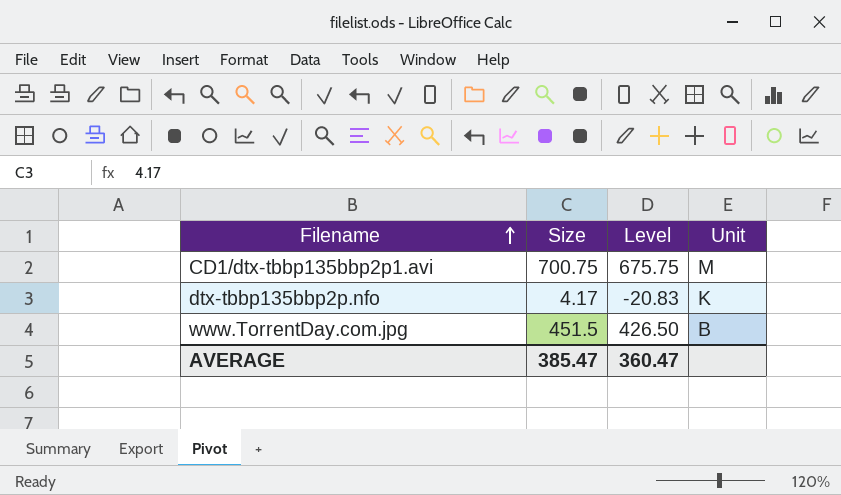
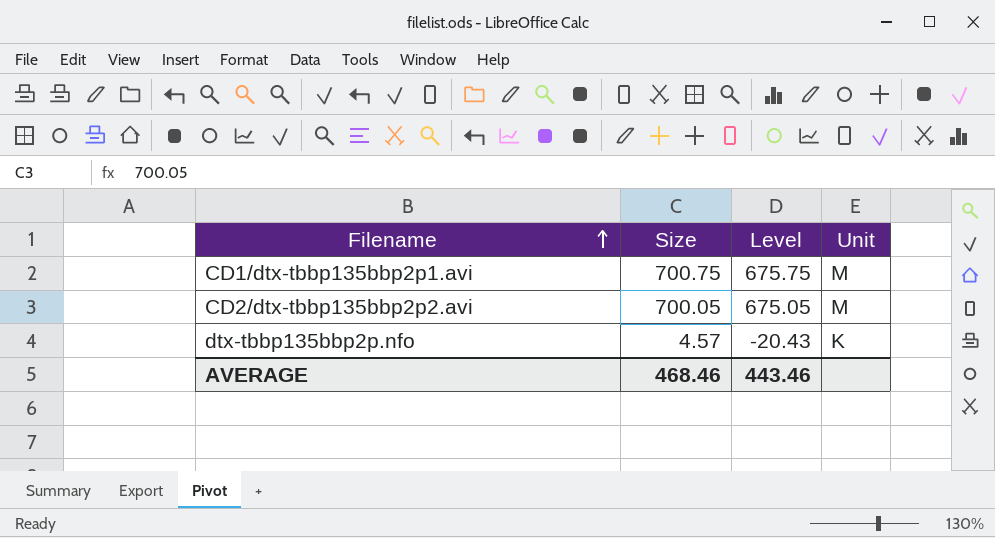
row www.TorrentDay.com.jpg: 451.5 | 426.50 | B -> none
row CD2/dtx-tbbp135bbp2p2.avi: none -> 700.05 | 675.05 | M
dtx-tbbp135bbp2p.nfo | Size: 4.17 -> 4.57
dtx-tbbp135bbp2p.nfo | Level: -20.83 -> -20.43
AVERAGE | Size: 385.47 -> 468.46
AVERAGE | Level: 360.47 -> 443.46

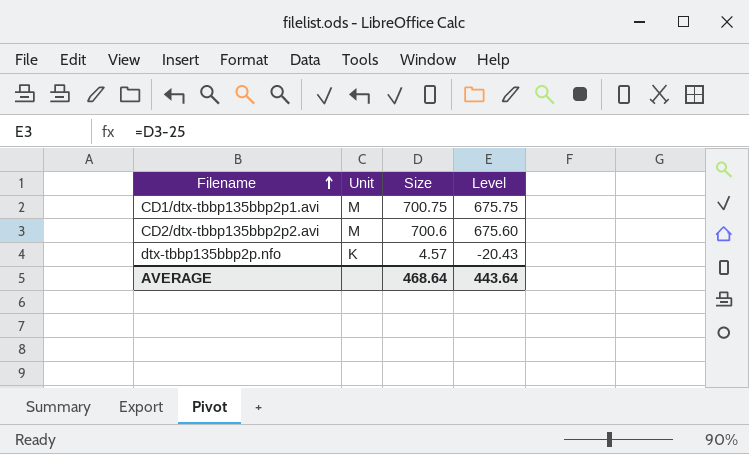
column Unit | position: 4 -> 2
CD2/dtx-tbbp135bbp2p2.avi | Size: 700.05 -> 700.6
CD2/dtx-tbbp135bbp2p2.avi | Level: 675.05 -> 675.60
AVERAGE | Size: 468.46 -> 468.64
AVERAGE | Level: 443.46 -> 443.64

